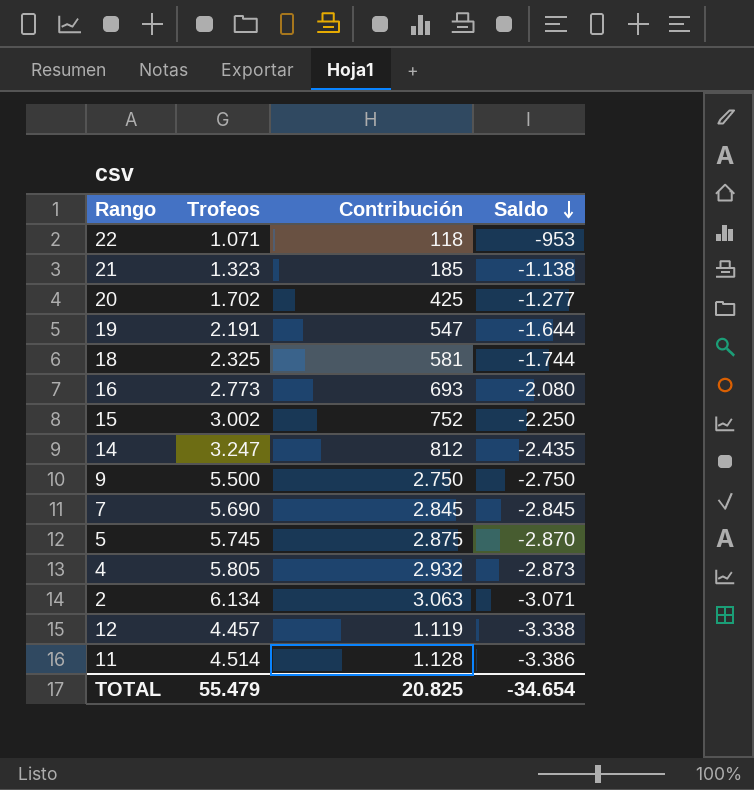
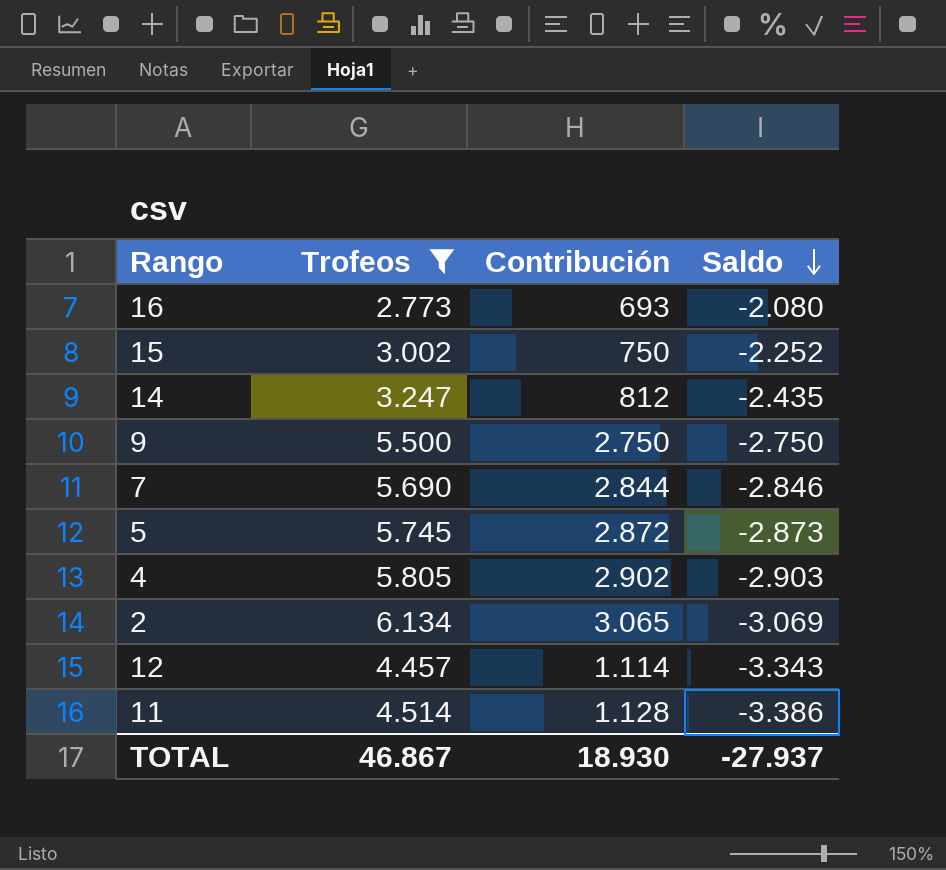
filter: none -> Trofeos >= 2.773
15 | Contribución: 752 -> 750
15 | Saldo: -2.250 -> -2.252
7 | Contribución: 2.845 -> 2.844
7 | Saldo: -2.845 -> -2.846
5 | Contribución: 2.875 -> 2.872
5 | Saldo: -2.870 -> -2.873
4 | Contribución: 2.932 -> 2.902
4 | Saldo: -2.873 -> -2.903
2 | Contribución: 3.063 -> 3.065
2 | Saldo: -3.071 -> -3.069
12 | Contribución: 1.119 -> 1.114
12 | Saldo: -3.338 -> -3.343
TOTAL | Trofeos: 55.479 -> 46.867
TOTAL | Contribución: 20.825 -> 18.930
TOTAL | Saldo: -34.654 -> -27.937

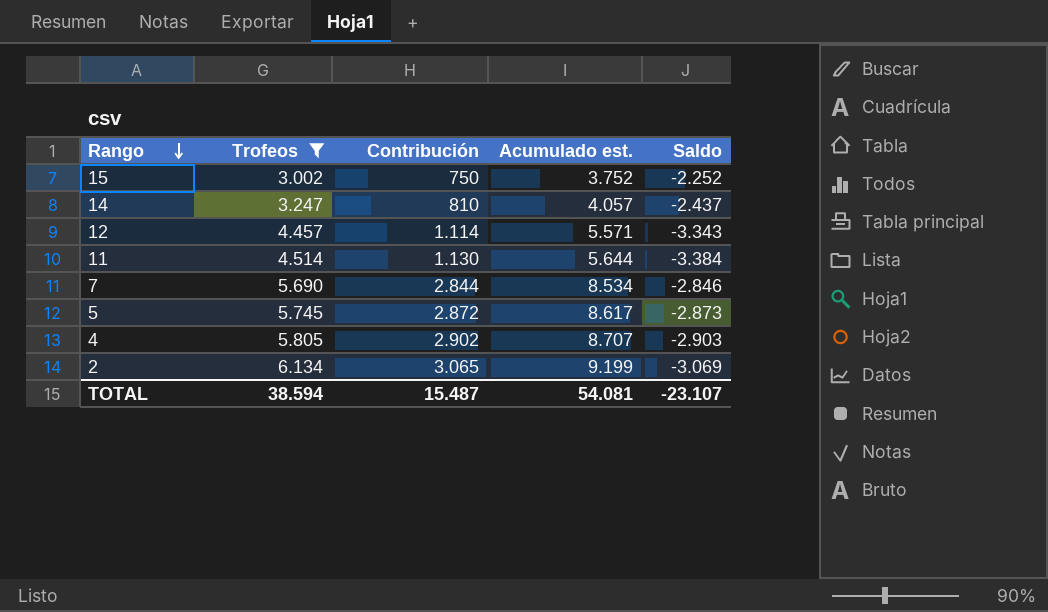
row order: Saldo descending -> Rango descending
column Acumulado est. | formula: none -> [Trofeos] + [Contribución]
row 16: 2.773 | 693 | -2.080 -> none
row 9: 5.500 | 2.750 | -2.750 -> none
14 | Contribución: 812 -> 810
14 | Saldo: -2.435 -> -2.437
11 | Contribución: 1.128 -> 1.130
11 | Saldo: -3.386 -> -3.384
TOTAL | Trofeos: 46.867 -> 38.594
TOTAL | Contribución: 18.930 -> 15.487
TOTAL | Saldo: -27.937 -> -23.107

